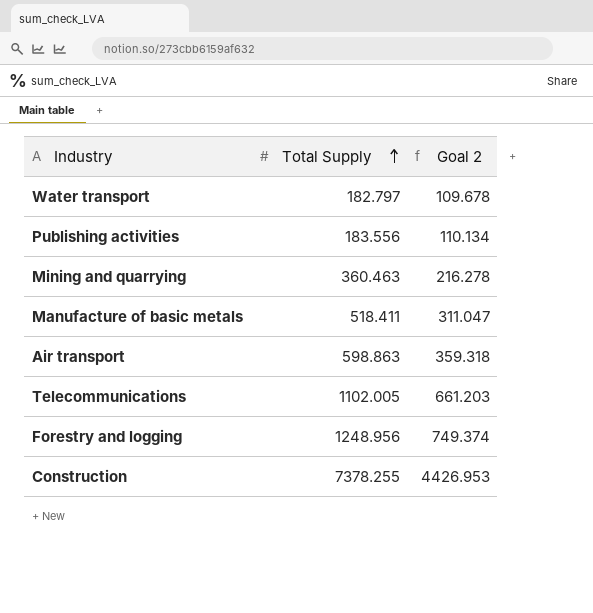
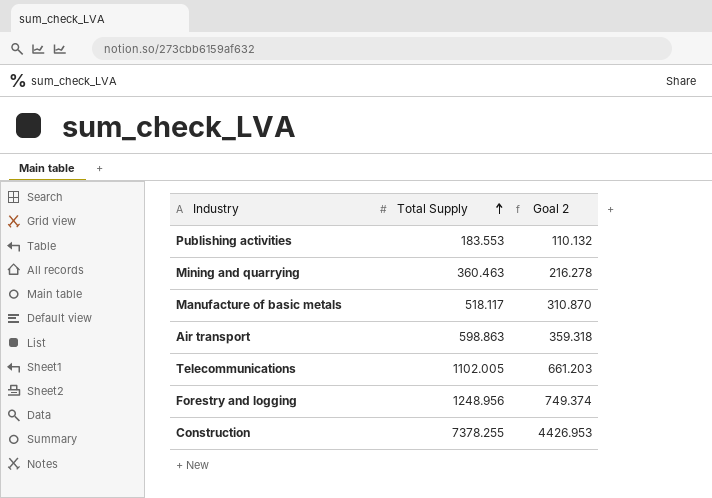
row Water transport: 182.797 | 109.678 -> none
Publishing activities | Total Supply: 183.556 -> 183.553
Publishing activities | Goal 2: 110.134 -> 110.132
Manufacture of basic metals | Total Supply: 518.411 -> 518.117
Manufacture of basic metals | Goal 2: 311.047 -> 310.870

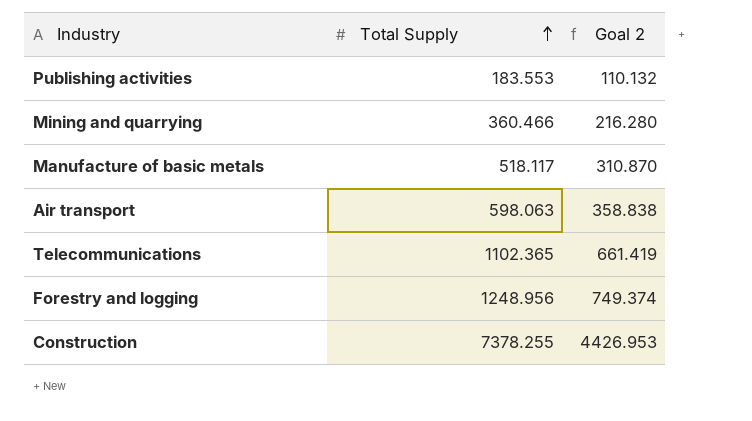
Mining and quarrying | Total Supply: 360.463 -> 360.466
Mining and quarrying | Goal 2: 216.278 -> 216.280
Air transport | Total Supply: 598.863 -> 598.063
Air transport | Goal 2: 359.318 -> 358.838
Telecommunications | Total Supply: 1102.005 -> 1102.365
Telecommunications | Goal 2: 661.203 -> 661.419

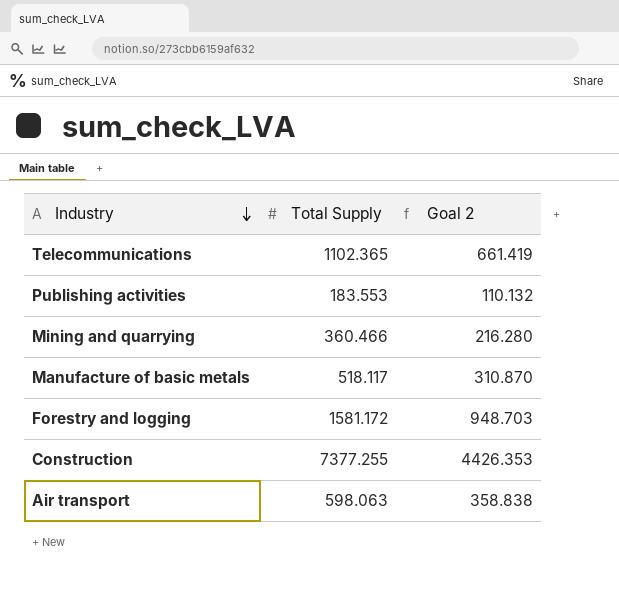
row order: Total Supply ascending -> Industry descending
Forestry and logging | Total Supply: 1248.956 -> 1581.172
Forestry and logging | Goal 2: 749.374 -> 948.703
Construction | Total Supply: 7378.255 -> 7377.255
Construction | Goal 2: 4426.953 -> 4426.353

